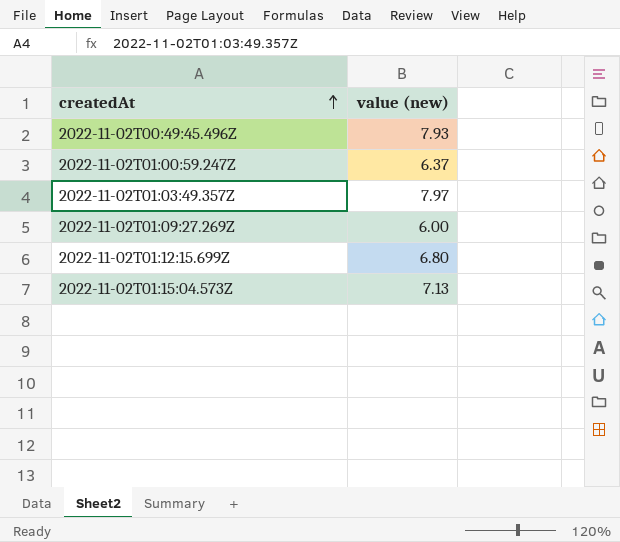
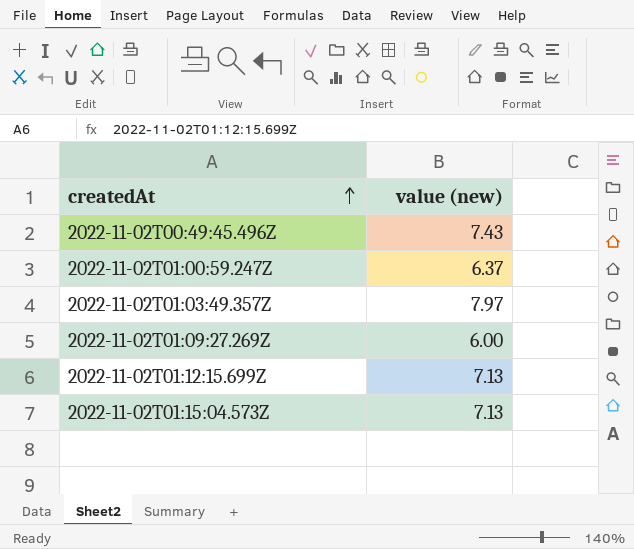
2022-11-02T00:49:45.496Z | value (new): 7.93 -> 7.43
2022-11-02T01:12:15.699Z | value (new): 6.80 -> 7.13

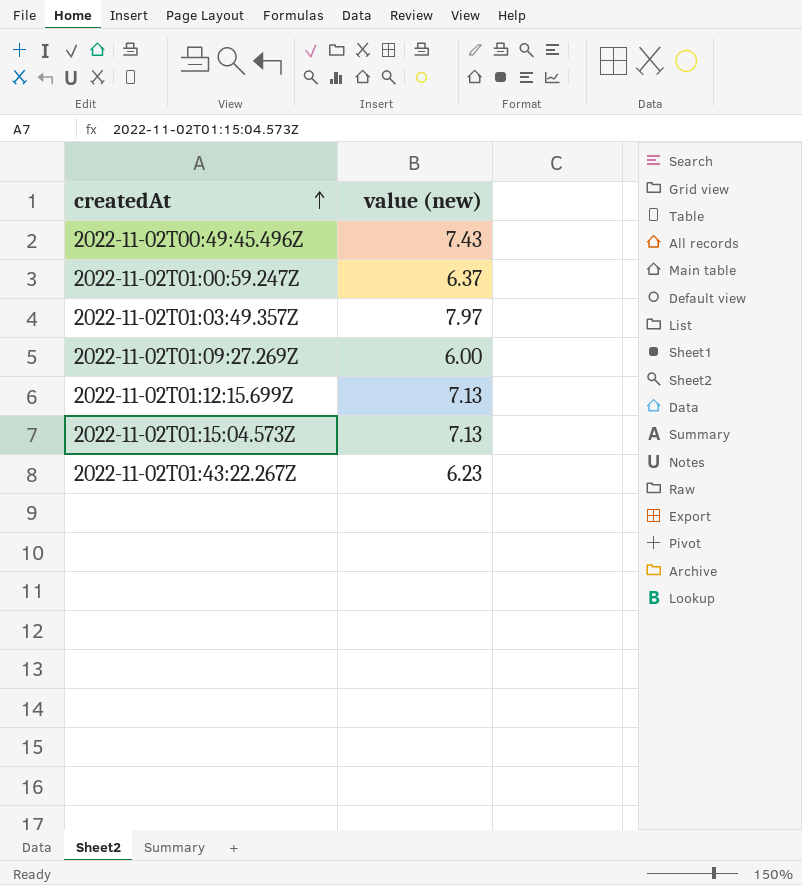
row 2022-11-02T01:43:22.267Z: none -> 6.23

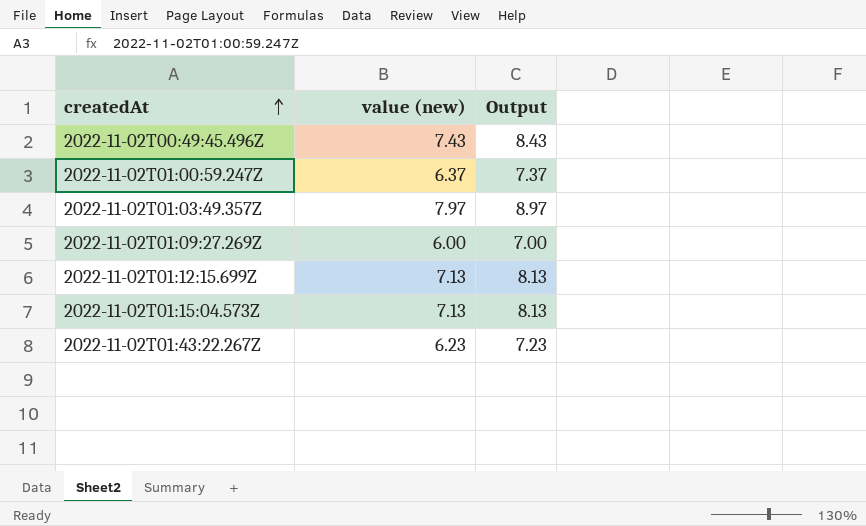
column Output | formula: none -> [value (new)] + 1

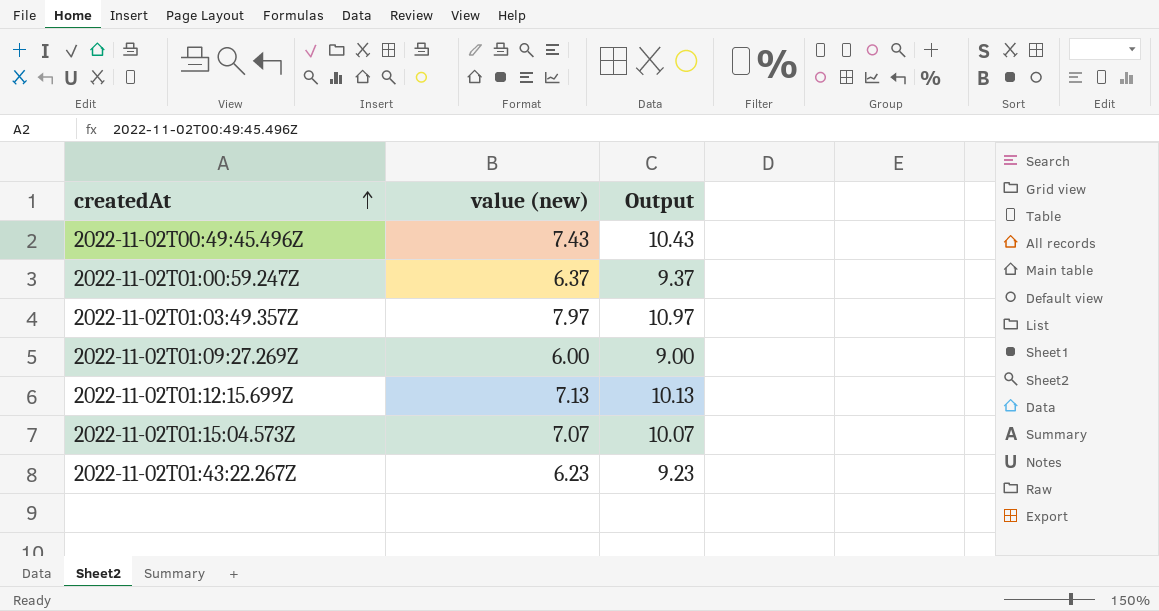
column Output | formula: [value (new)] + 1 -> [value (new)] + 3
2022-11-02T01:15:04.573Z | value (new): 7.13 -> 7.07

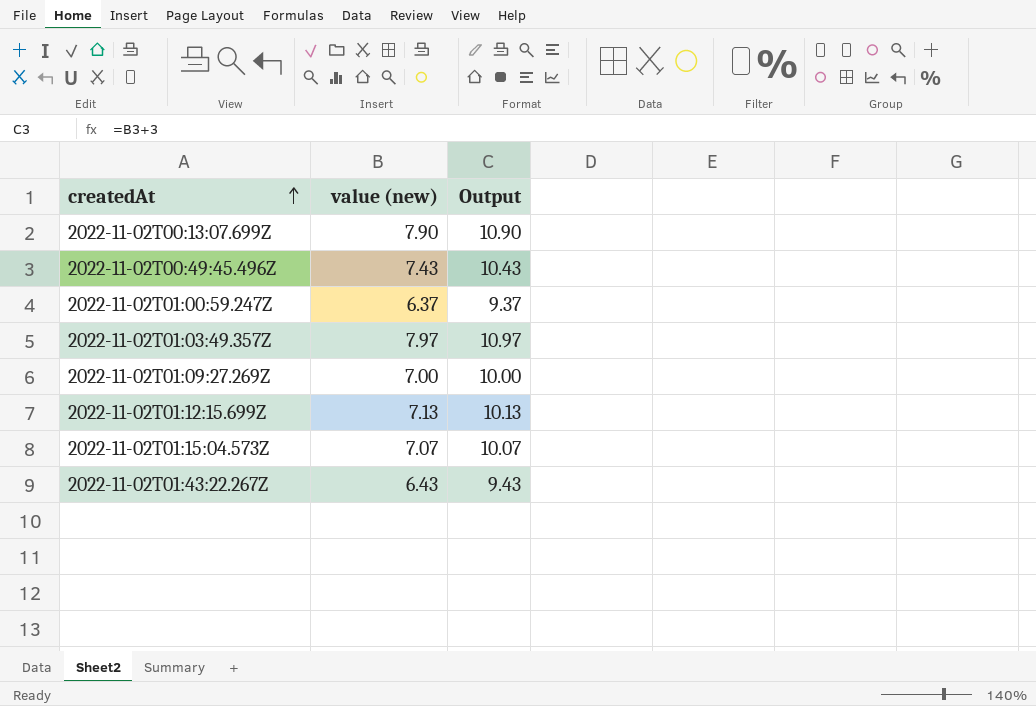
row 2022-11-02T00:13:07.699Z: none -> 7.90 | 10.90
2022-11-02T01:09:27.269Z | value (new): 6.00 -> 7.00
2022-11-02T01:09:27.269Z | Output: 9.00 -> 10.00
2022-11-02T01:43:22.267Z | value (new): 6.23 -> 6.43
2022-11-02T01:43:22.267Z | Output: 9.23 -> 9.43

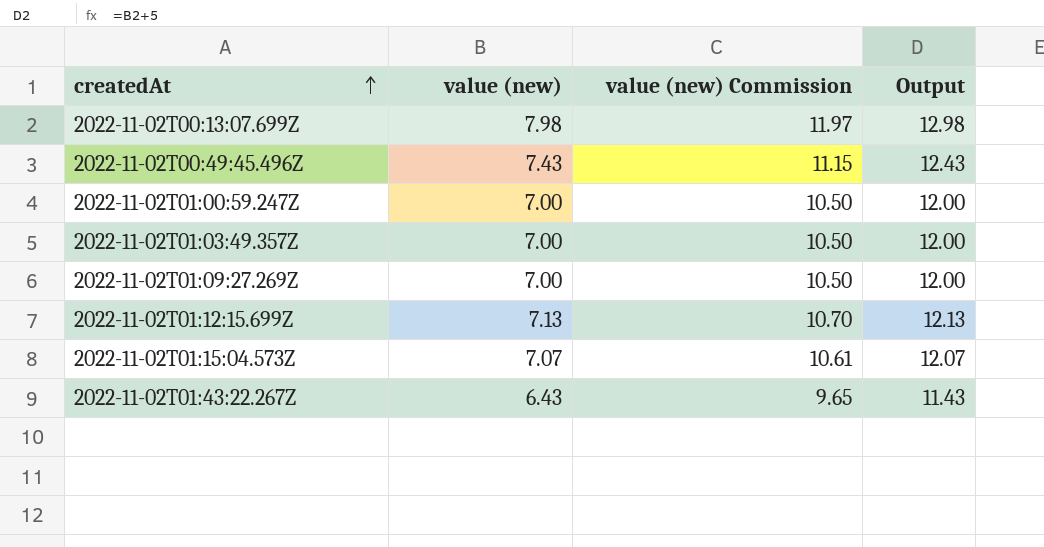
column value (new) Commission | formula: none -> [value (new)] * 1.5
column Output | formula: [value (new)] + 3 -> [value (new)] + 5
2022-11-02T00:13:07.699Z | value (new): 7.90 -> 7.98
2022-11-02T01:00:59.247Z | value (new): 6.37 -> 7.00
2022-11-02T01:03:49.357Z | value (new): 7.97 -> 7.00

